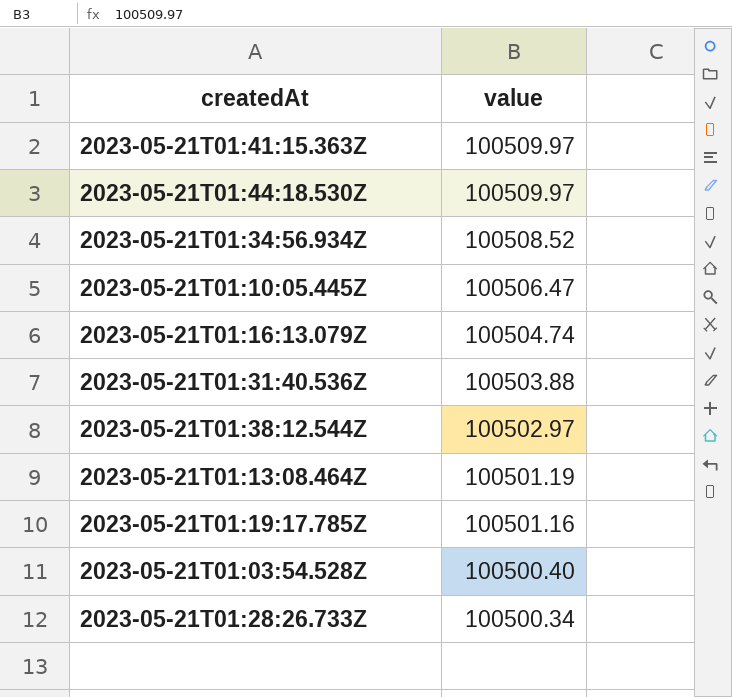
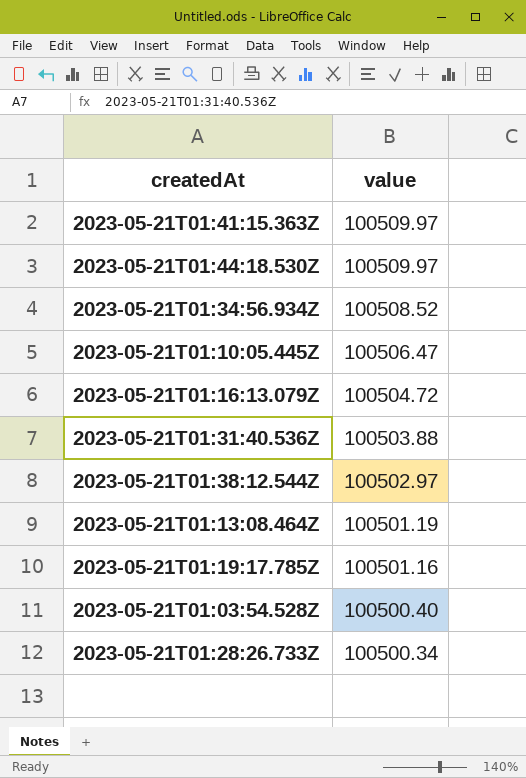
2023-05-21T01:16:13.079Z | value: 100504.74 -> 100504.72

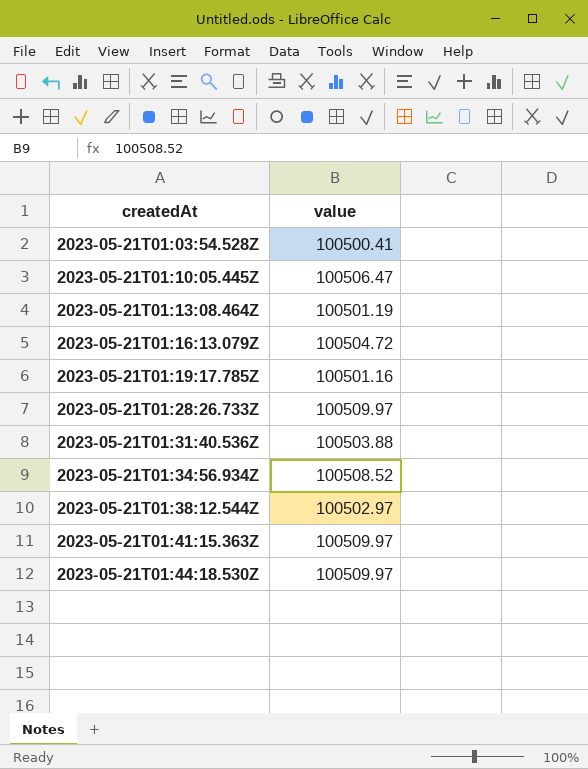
row order: value descending -> createdAt ascending
2023-05-21T01:03:54.528Z | value: 100500.40 -> 100500.41
2023-05-21T01:28:26.733Z | value: 100500.34 -> 100509.97

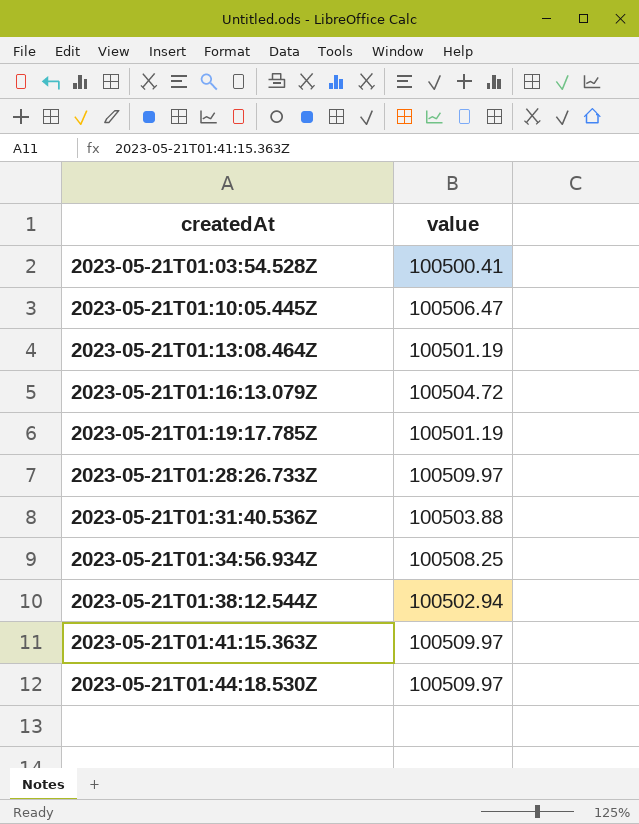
2023-05-21T01:19:17.785Z | value: 100501.16 -> 100501.19
2023-05-21T01:34:56.934Z | value: 100508.52 -> 100508.25
2023-05-21T01:38:12.544Z | value: 100502.97 -> 100502.94

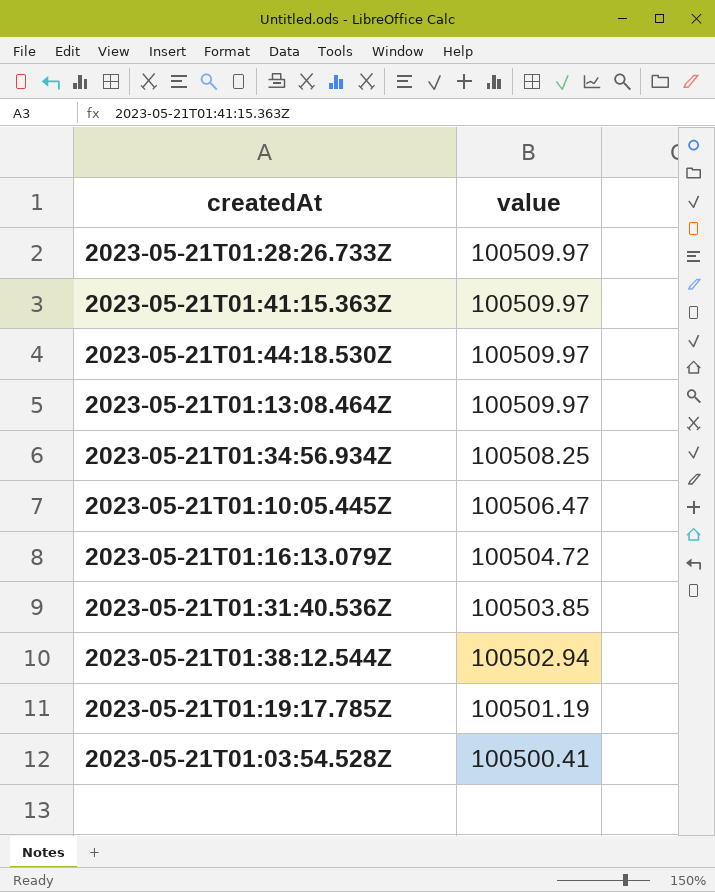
row order: createdAt ascending -> value descending
2023-05-21T01:13:08.464Z | value: 100501.19 -> 100509.97
2023-05-21T01:31:40.536Z | value: 100503.88 -> 100503.85

